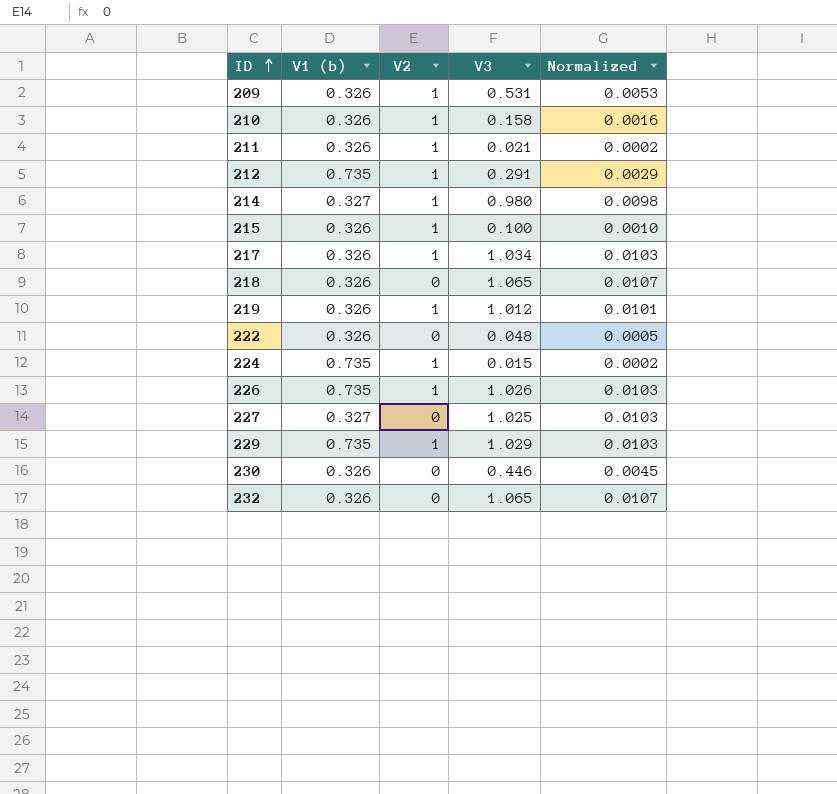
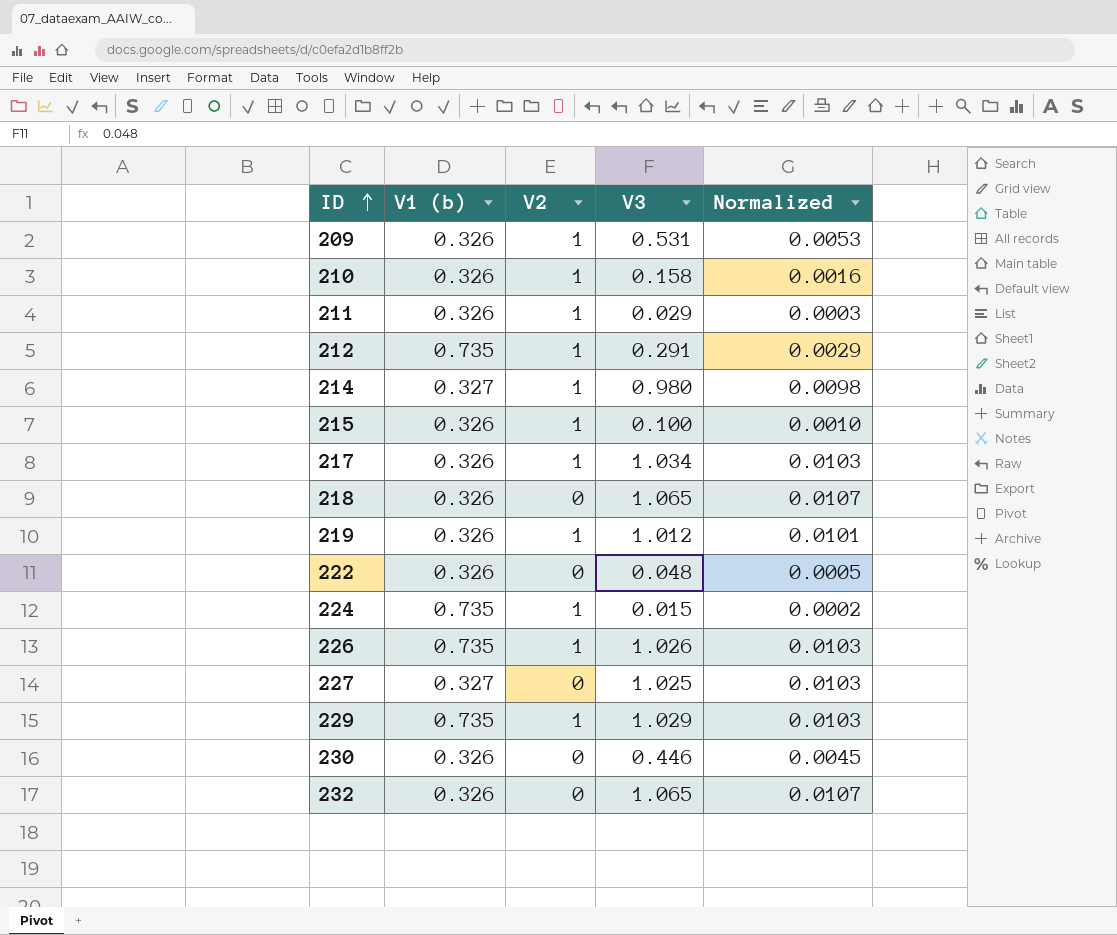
211 | V3: 0.021 -> 0.029
211 | Normalized: 0.0002 -> 0.0003

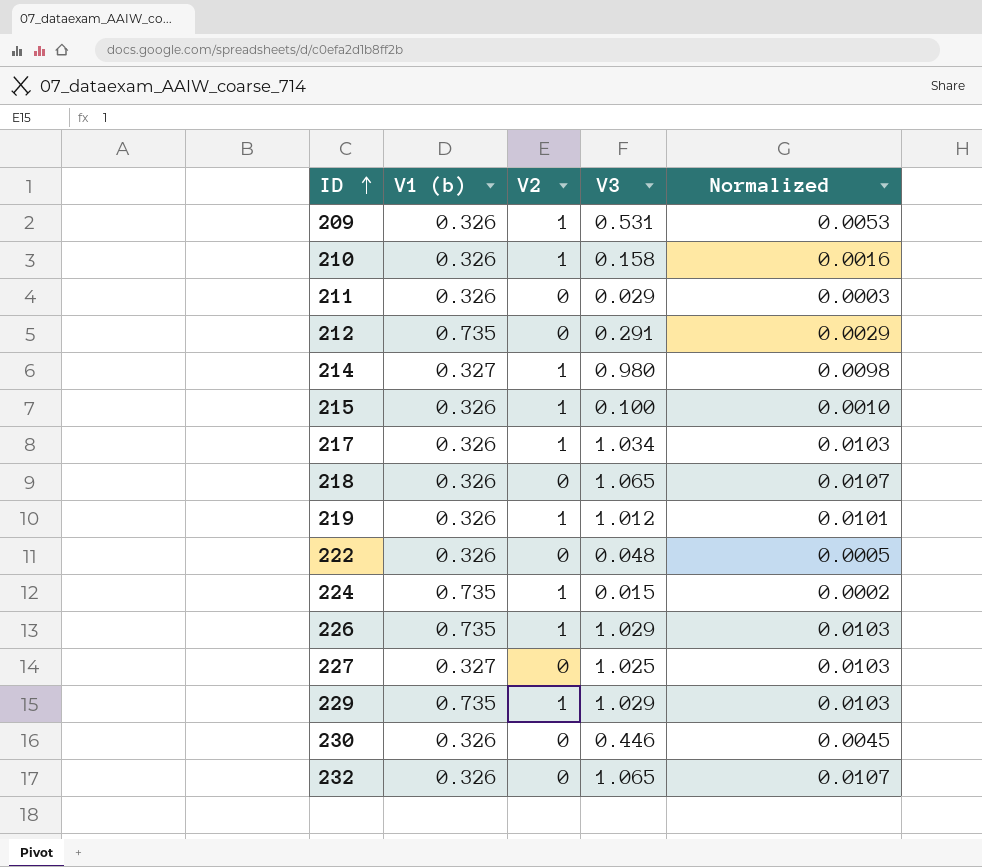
211 | V2: 1 -> 0
212 | V2: 1 -> 0
226 | V3: 1.026 -> 1.029

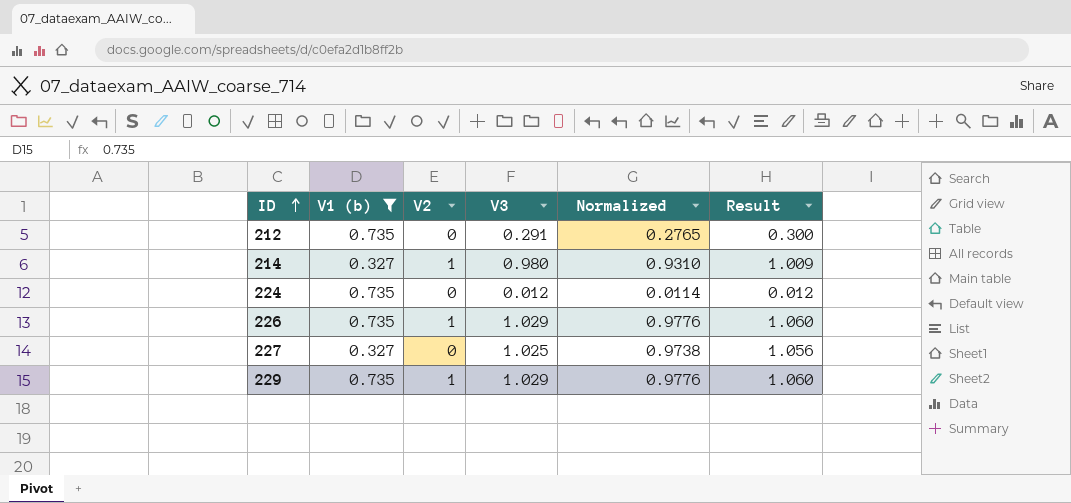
filter: none -> V1 (b) != 0.326
column Normalized | formula: [V3] * 0.01 -> [V3] * 0.95
column Result | formula: none -> [V3] * 1.03
224 | V2: 1 -> 0
224 | V3: 0.015 -> 0.012

